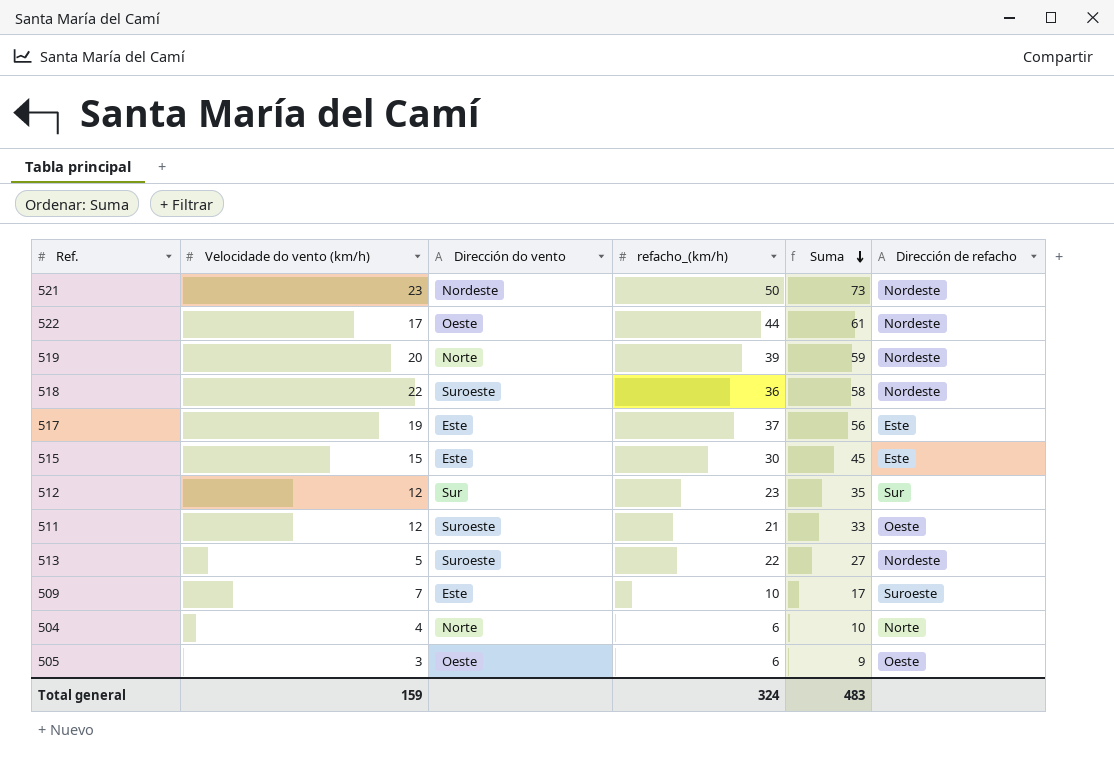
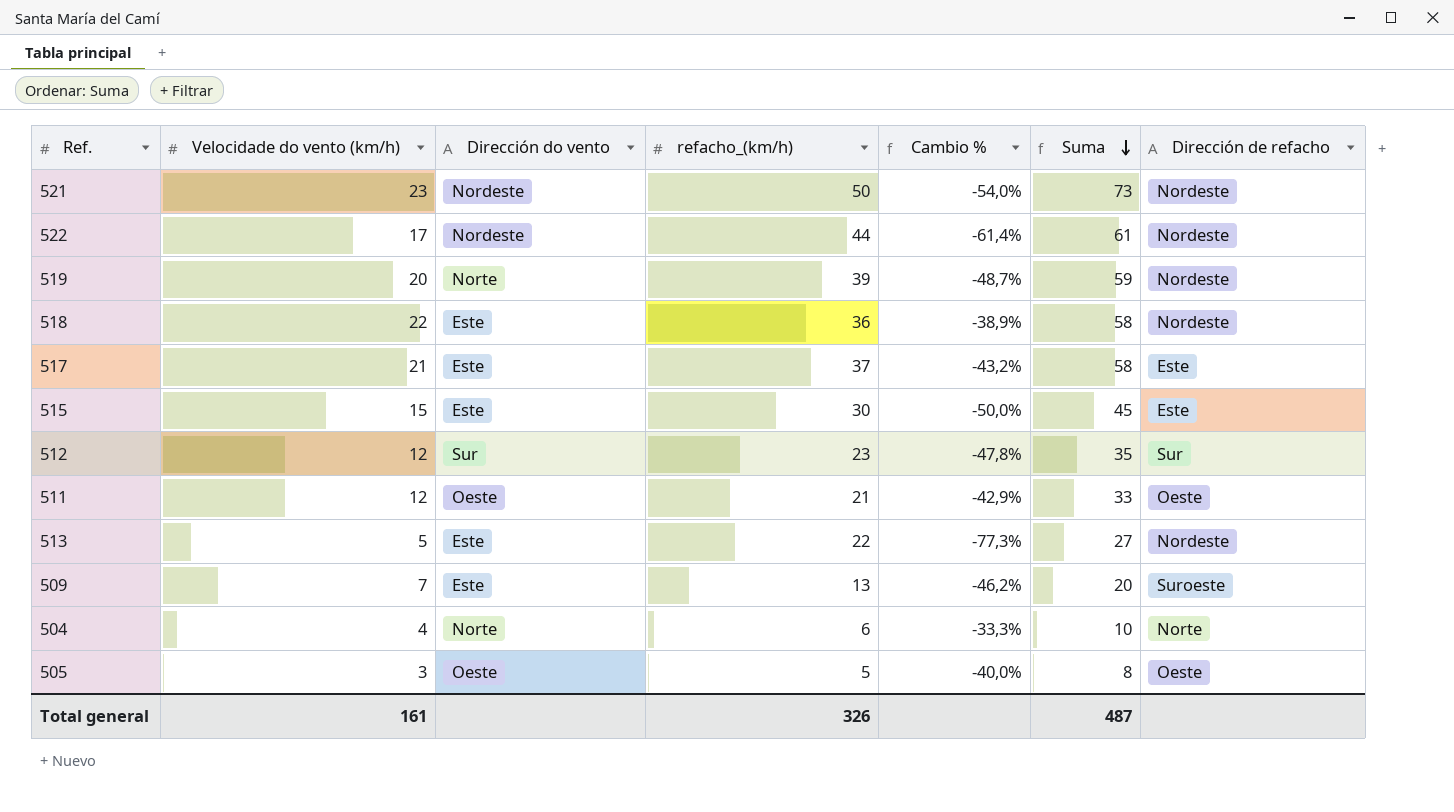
column Cambio % | formula: none -> ([Velocidade do vento (km/h)] - [refacho_(km/h)]) / [refacho_(km/h)]
522 | Dirección do vento: Oeste -> Nordeste
518 | Dirección do vento: Suroeste -> Este
517 | Velocidade do vento (km/h): 19 -> 21
517 | Suma: 56 -> 58
511 | Dirección do vento: Suroeste -> Oeste
513 | Dirección do vento: Suroeste -> Este
509 | refacho_(km/h): 10 -> 13
509 | Suma: 17 -> 20
505 | refacho_(km/h): 6 -> 5
505 | Suma: 9 -> 8
Total general | Velocidade do vento (km/h): 159 -> 161
Total general | refacho_(km/h): 324 -> 326
Total general | Suma: 483 -> 487

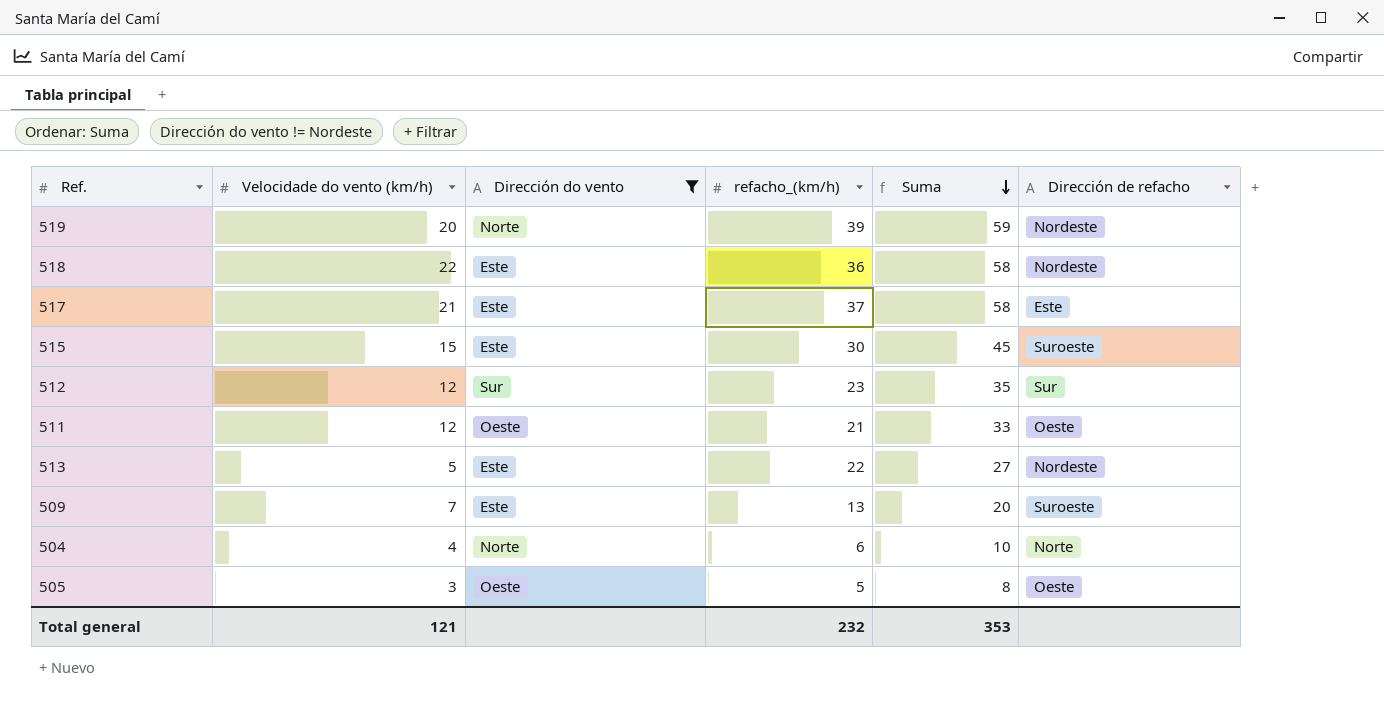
filter: none -> Dirección do vento != Nordeste
column Cambio % | formula: ([Velocidade do vento (km/h)] - [refacho_(km/h)]) / [refacho_(km/h)] -> none
515 | Dirección de refacho: Este -> Suroeste
Total general | Velocidade do vento (km/h): 161 -> 121
Total general | refacho_(km/h): 326 -> 232
Total general | Suma: 487 -> 353

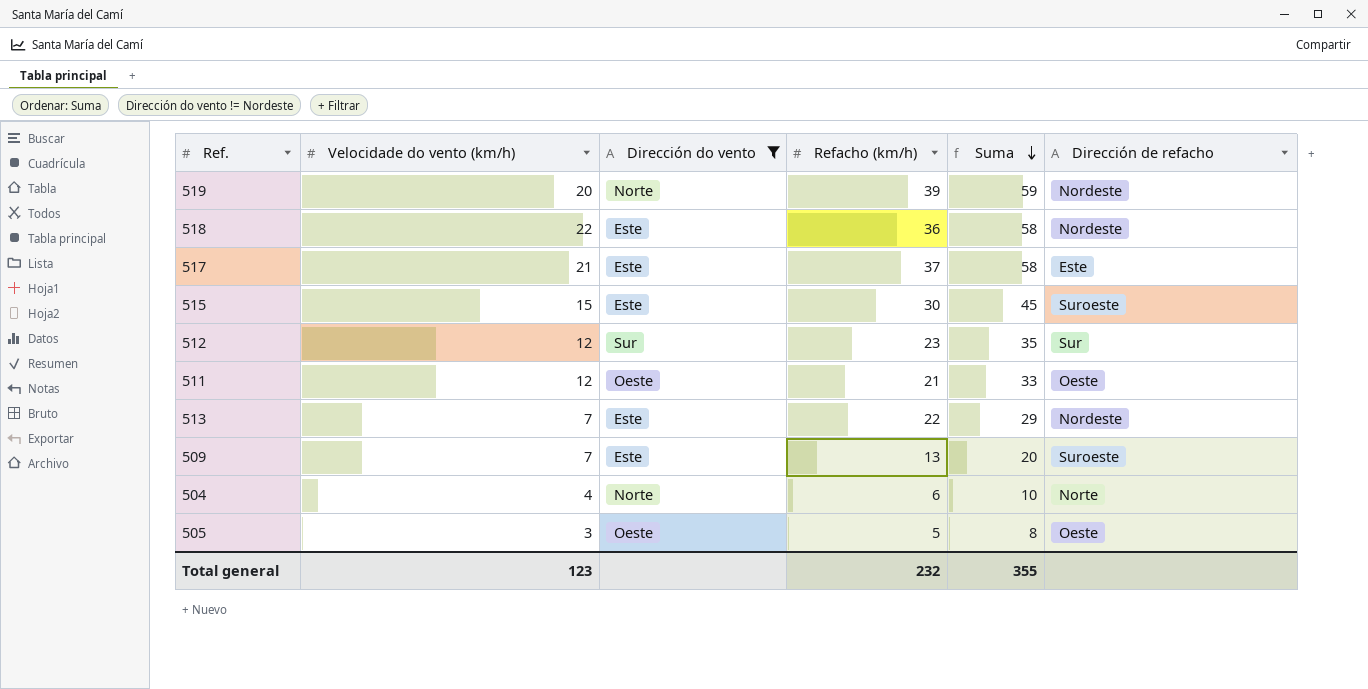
column name: refacho_(km/h) -> Refacho (km/h)
513 | Velocidade do vento (km/h): 5 -> 7
513 | Suma: 27 -> 29
Total general | Velocidade do vento (km/h): 121 -> 123
Total general | Suma: 353 -> 355

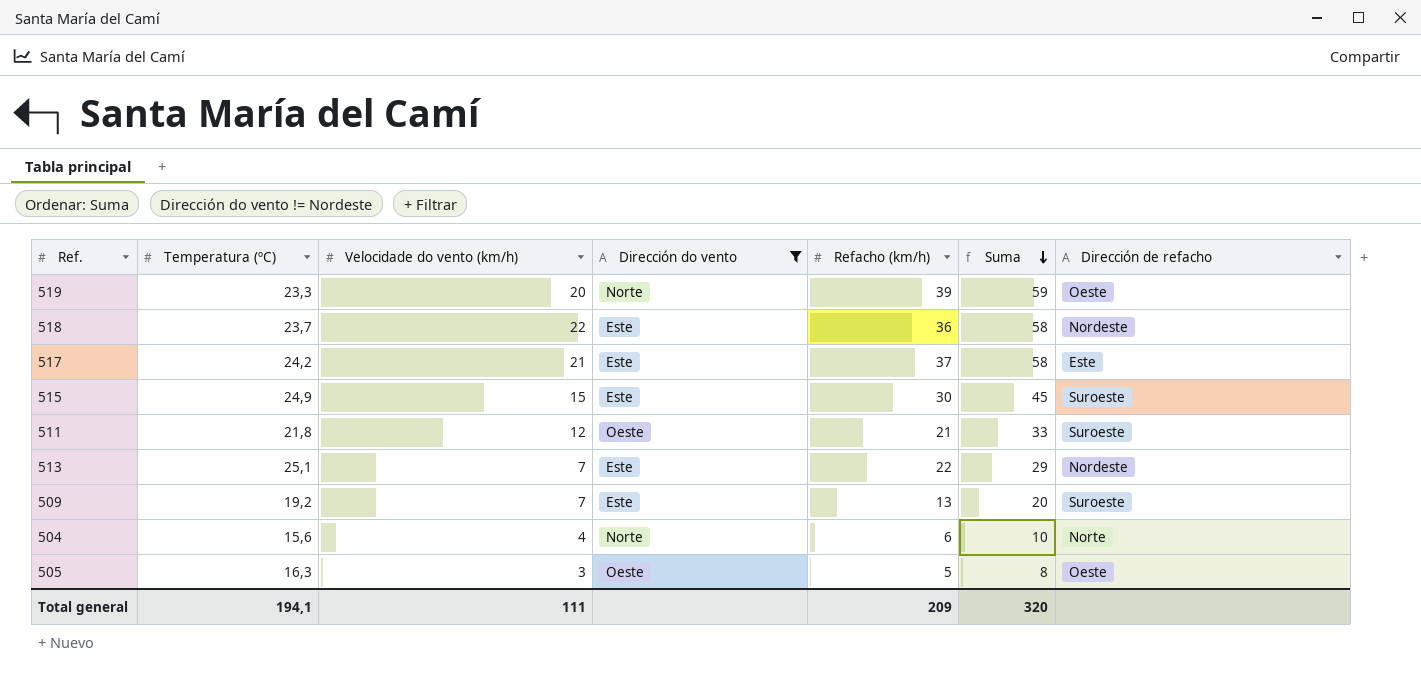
column Temperatura (ºC) | position: none -> 2
row 512: 12 | Sur | 23 | 35 | Sur -> none
519 | Dirección de refacho: Nordeste -> Oeste
511 | Dirección de refacho: Oeste -> Suroeste
Total general | Velocidade do vento (km/h): 123 -> 111
Total general | Refacho (km/h): 232 -> 209
Total general | Suma: 355 -> 320

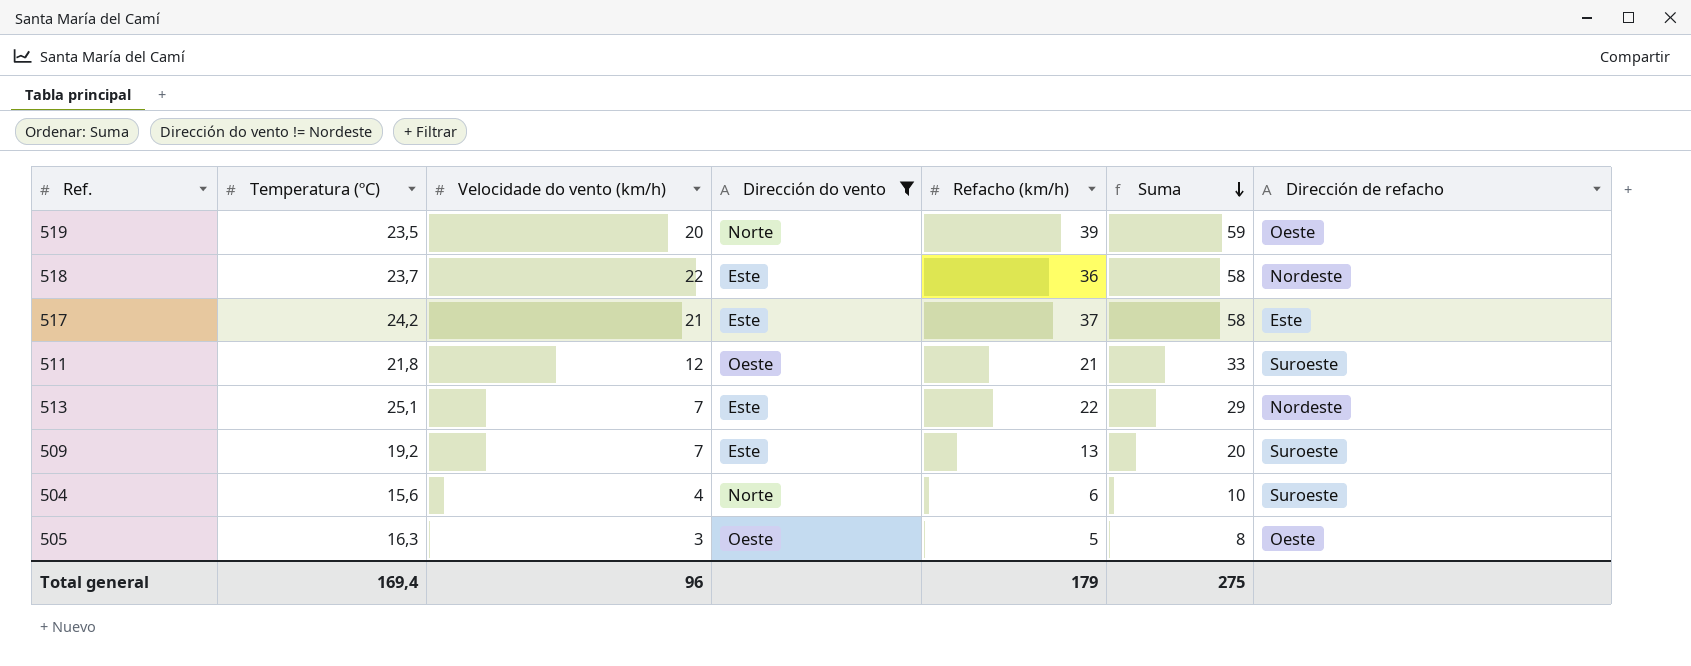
row 515: 24,9 | 15 | Este | 30 | 45 | Suroeste -> none
519 | Temperatura (ºC): 23,3 -> 23,5
504 | Dirección de refacho: Norte -> Suroeste
Total general | Temperatura (ºC): 194,1 -> 169,4
Total general | Velocidade do vento (km/h): 111 -> 96
Total general | Refacho (km/h): 209 -> 179
Total general | Suma: 320 -> 275

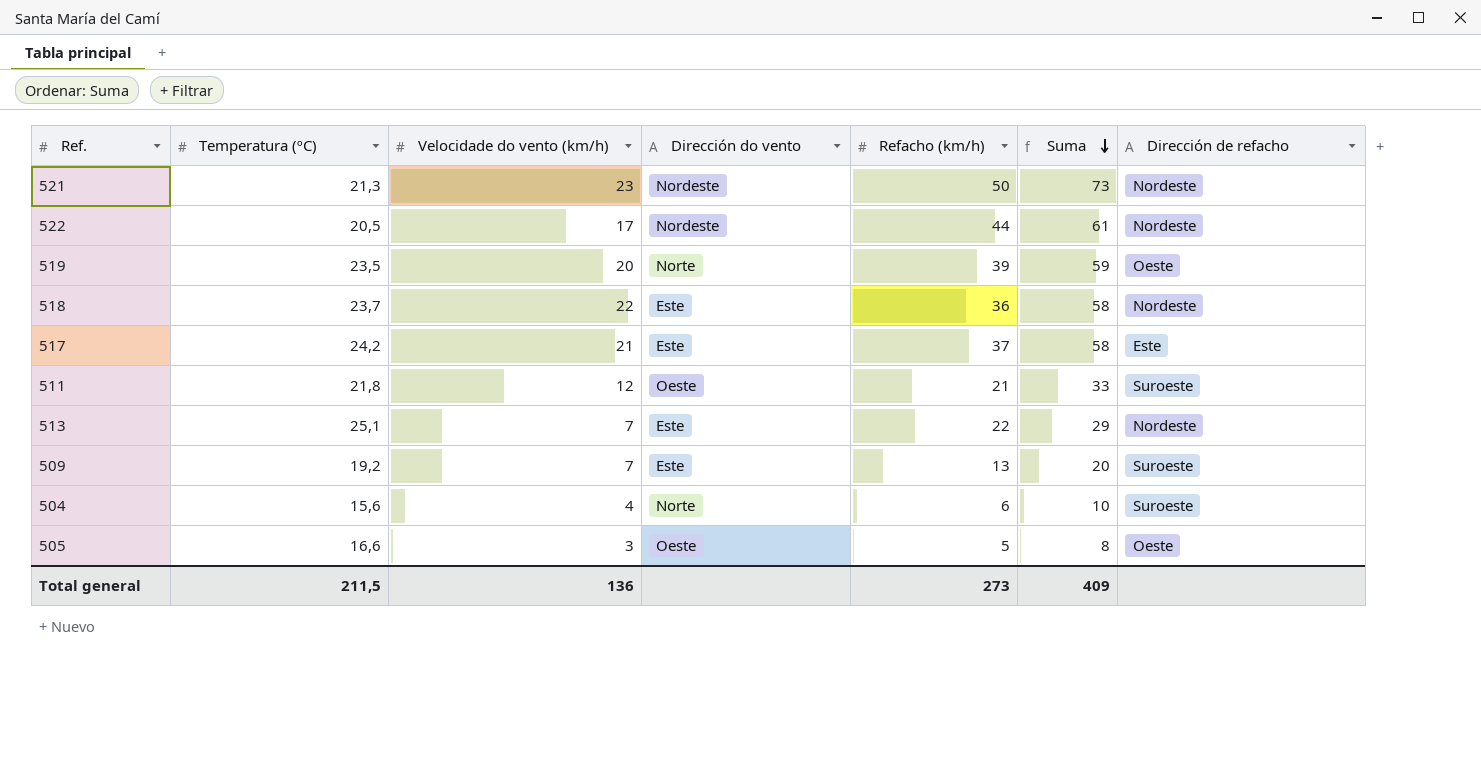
filter: Dirección do vento != Nordeste -> none
505 | Temperatura (ºC): 16,3 -> 16,6
Total general | Temperatura (ºC): 169,4 -> 211,5
Total general | Velocidade do vento (km/h): 96 -> 136
Total general | Refacho (km/h): 179 -> 273
Total general | Suma: 275 -> 409

